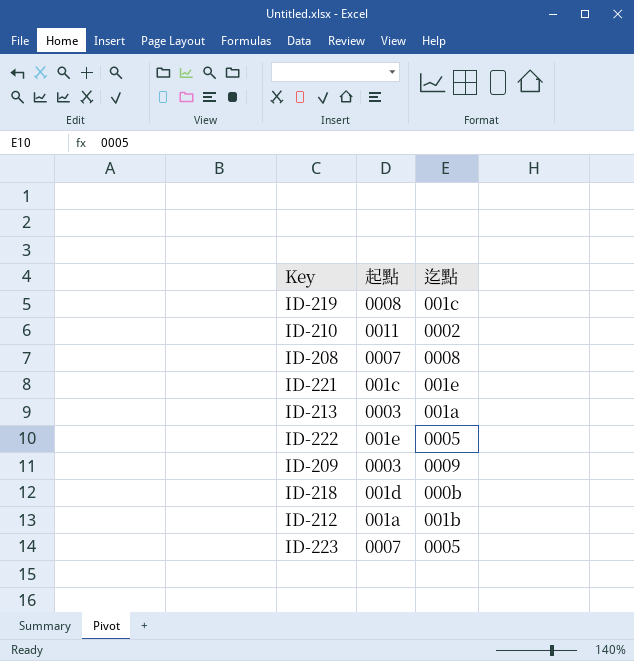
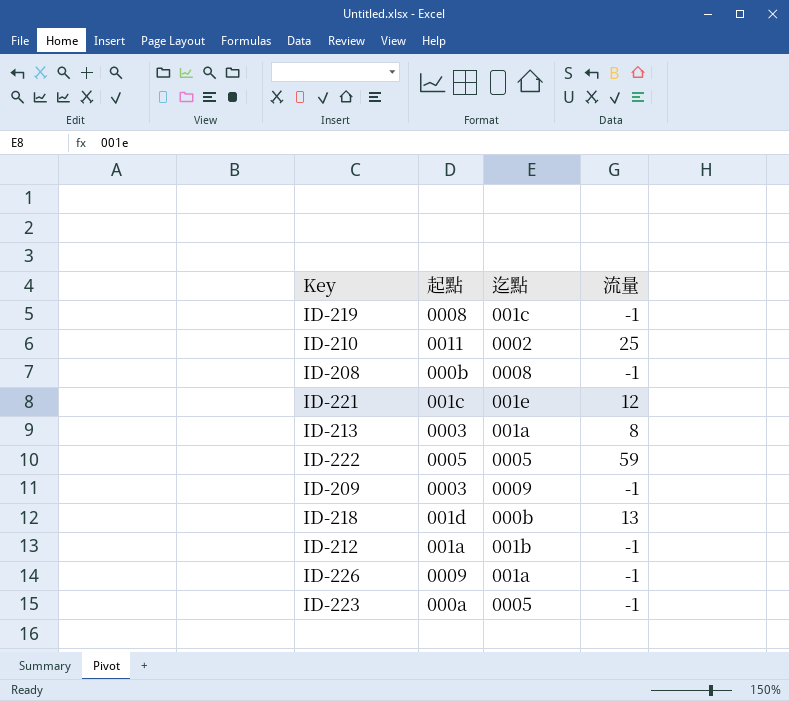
column 流量 | position: none -> 4
ID-208 | 起點: 0007 -> 000b
ID-222 | 起點: 001e -> 0005
row ID-226: none -> 0009 | 001a | -1
ID-223 | 起點: 0007 -> 000a

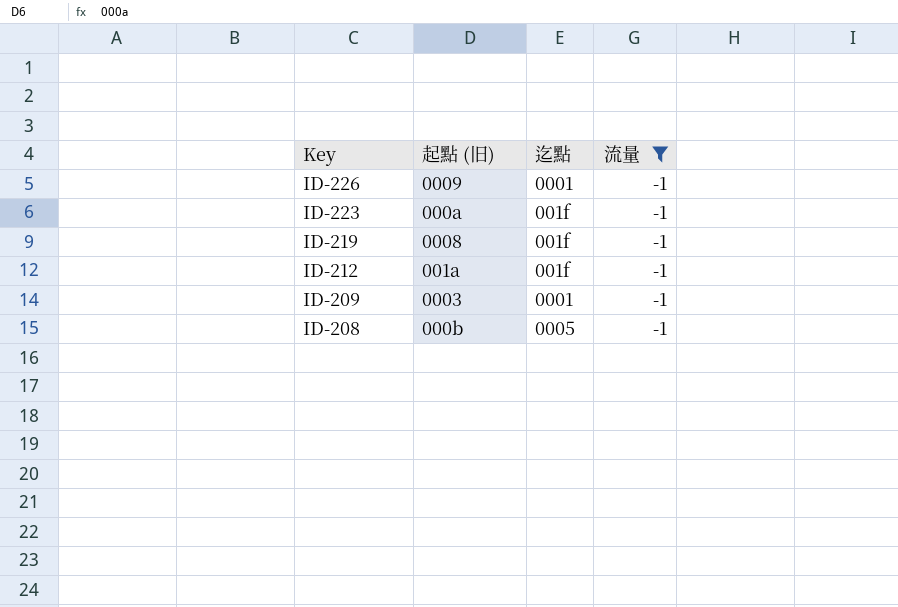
filter: none -> 流量 = -1
row order: none -> Key descending
column name: 起點 -> 起點 (旧)
ID-226 | 迄點: 001a -> 0001
ID-223 | 迄點: 0005 -> 001f
ID-219 | 迄點: 001c -> 001f
ID-212 | 迄點: 001b -> 001f
ID-209 | 迄點: 0009 -> 0001
ID-208 | 迄點: 0008 -> 0005

